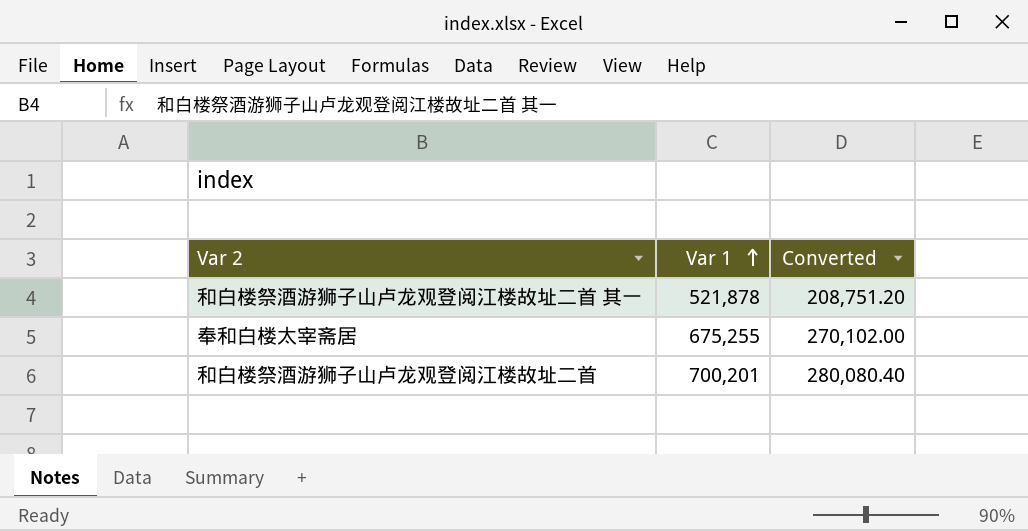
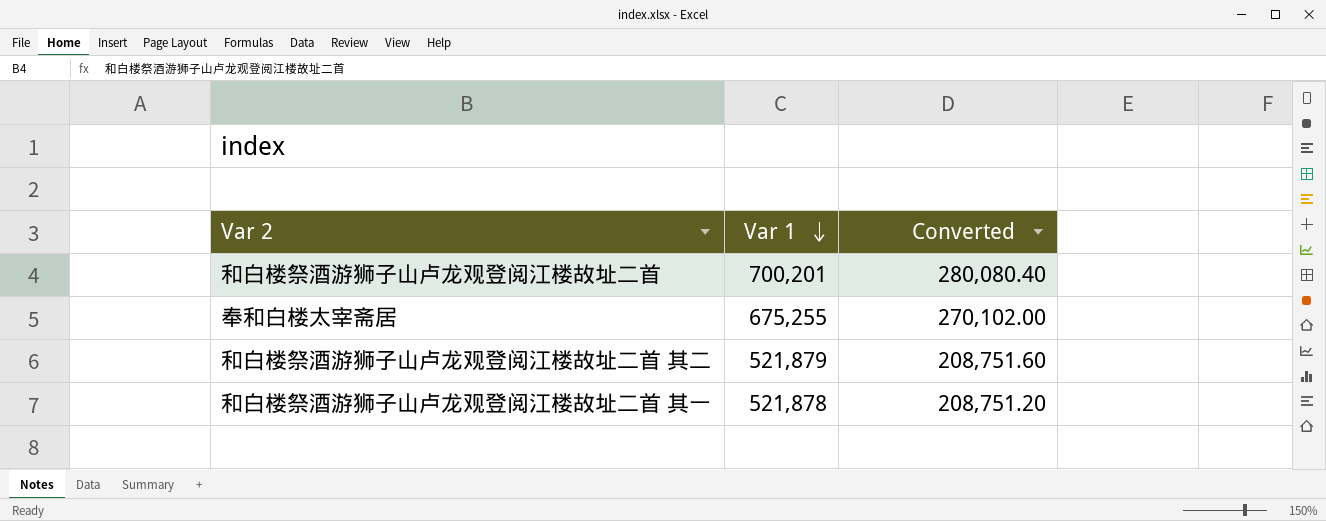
row order: Var 1 ascending -> Var 1 descending
row 和白楼祭酒游狮子山卢龙观登阅江楼故址二首 其二: none -> 521,879 | 208,751.60

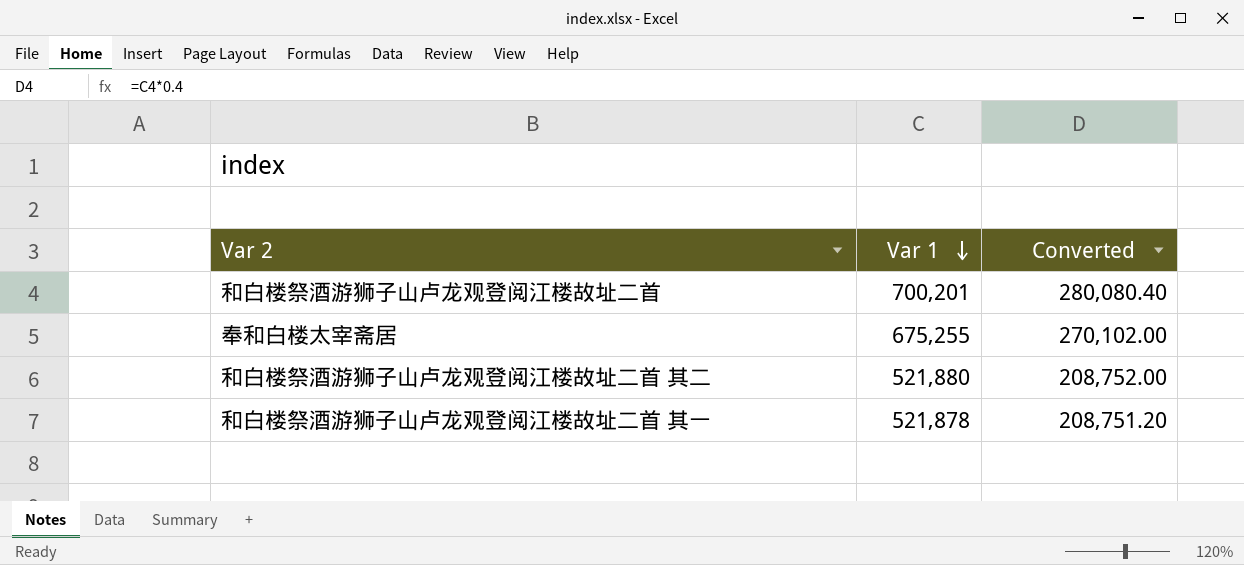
和白楼祭酒游狮子山卢龙观登阅江楼故址二首 其二 | Var 1: 521,879 -> 521,880
和白楼祭酒游狮子山卢龙观登阅江楼故址二首 其二 | Converted: 208,751.60 -> 208,752.00

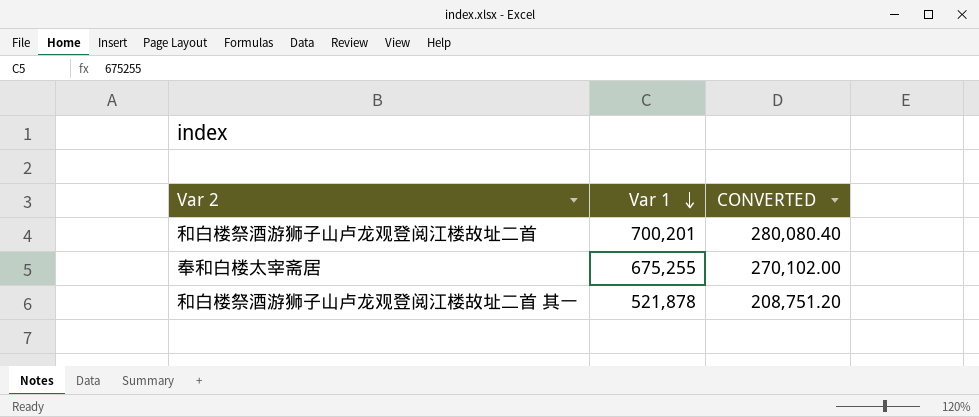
column name: Converted -> CONVERTED
row 和白楼祭酒游狮子山卢龙观登阅江楼故址二首 其二: 521,880 | 208,752.00 -> none

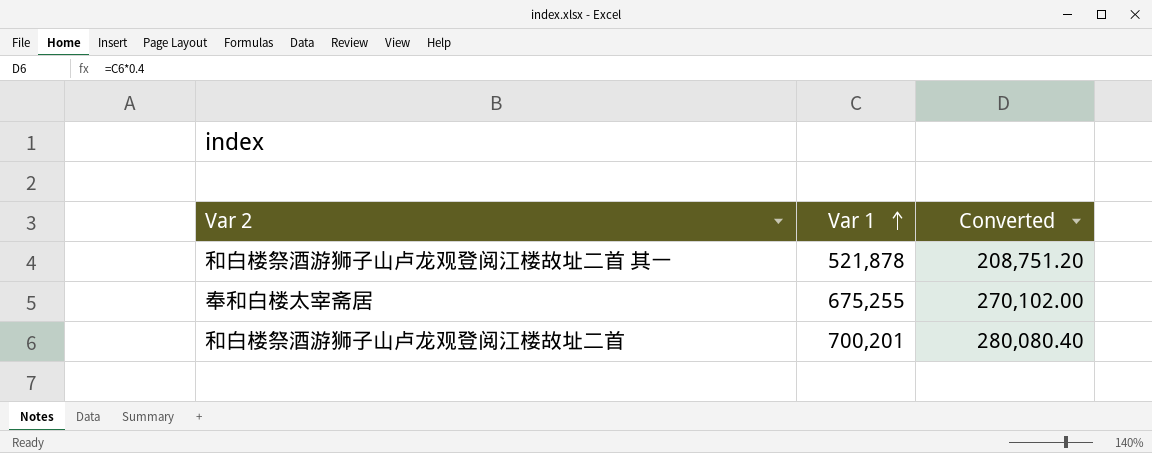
row order: Var 1 descending -> Var 1 ascending
column name: CONVERTED -> Converted

